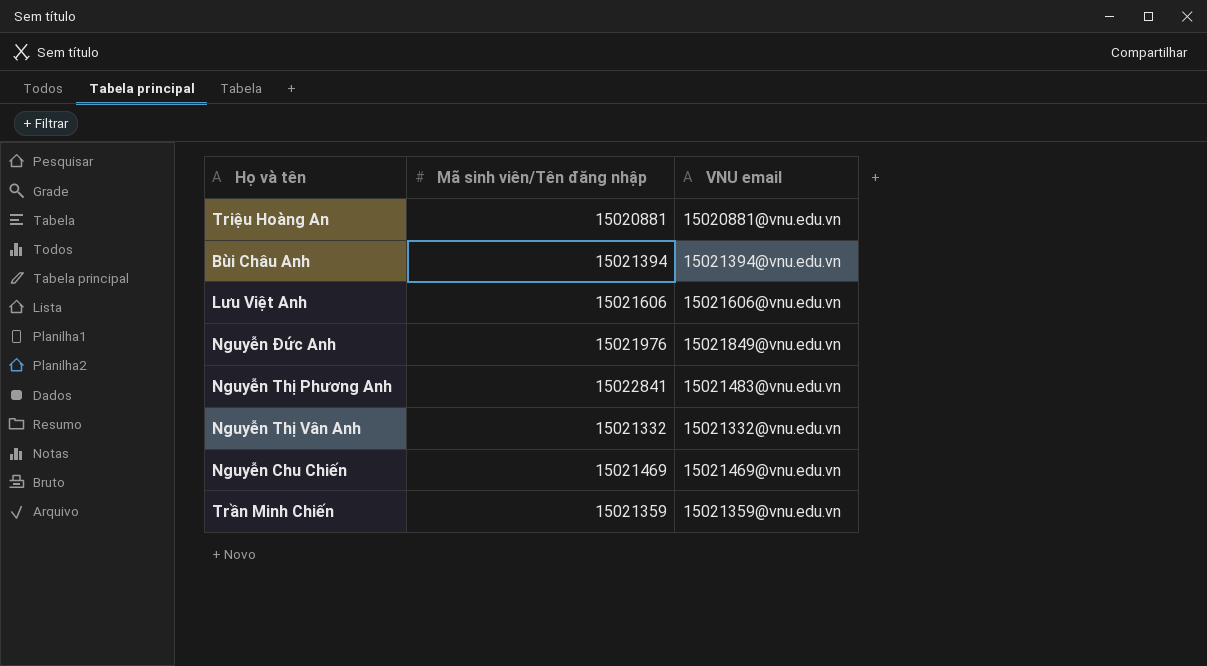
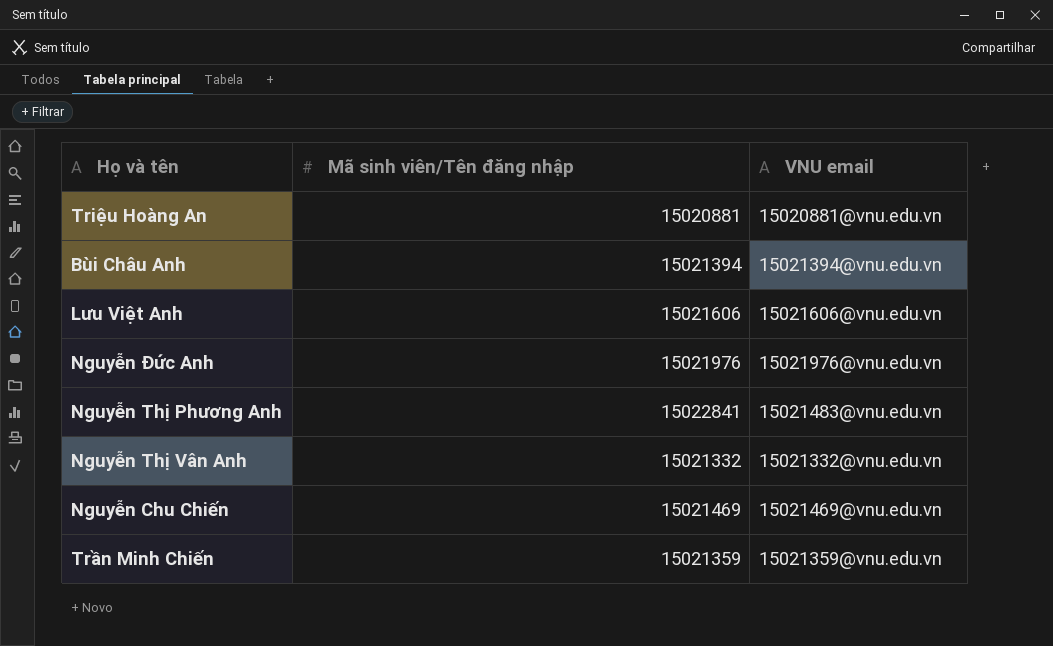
Nguyễn Đức Anh | VNU email: 15021849@vnu.edu.vn -> 15021976@vnu.edu.vn

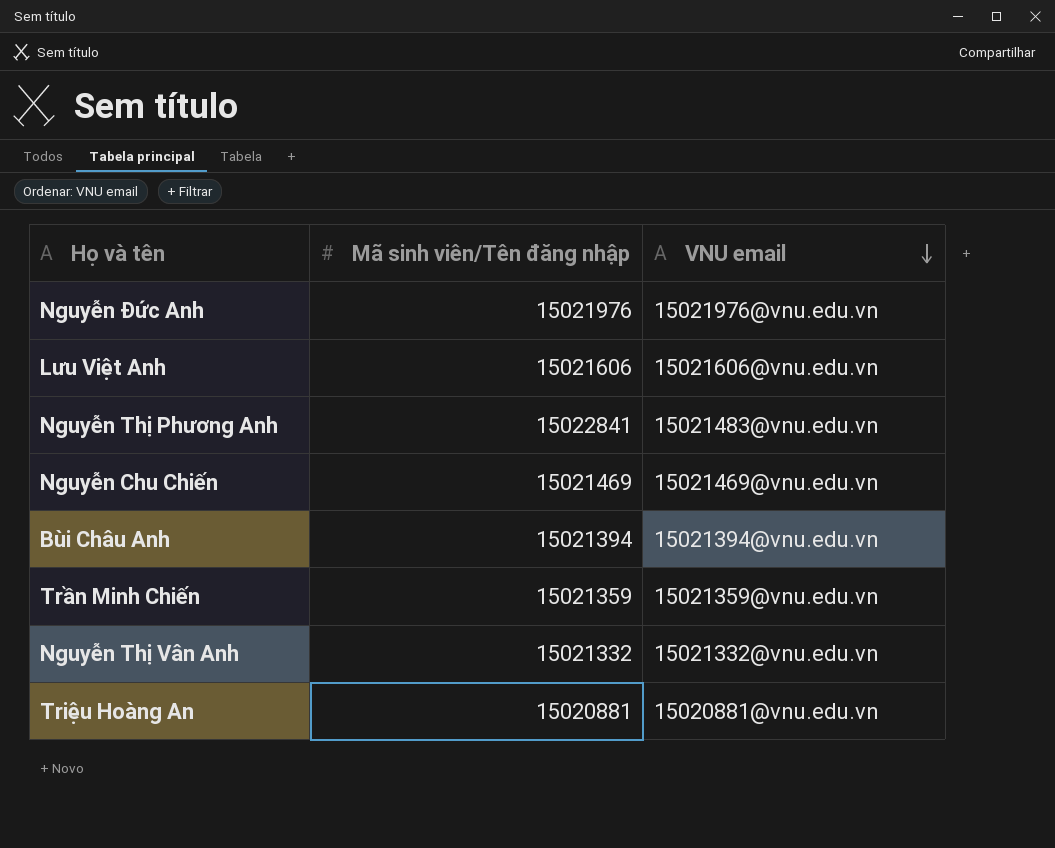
row order: none -> VNU email descending

